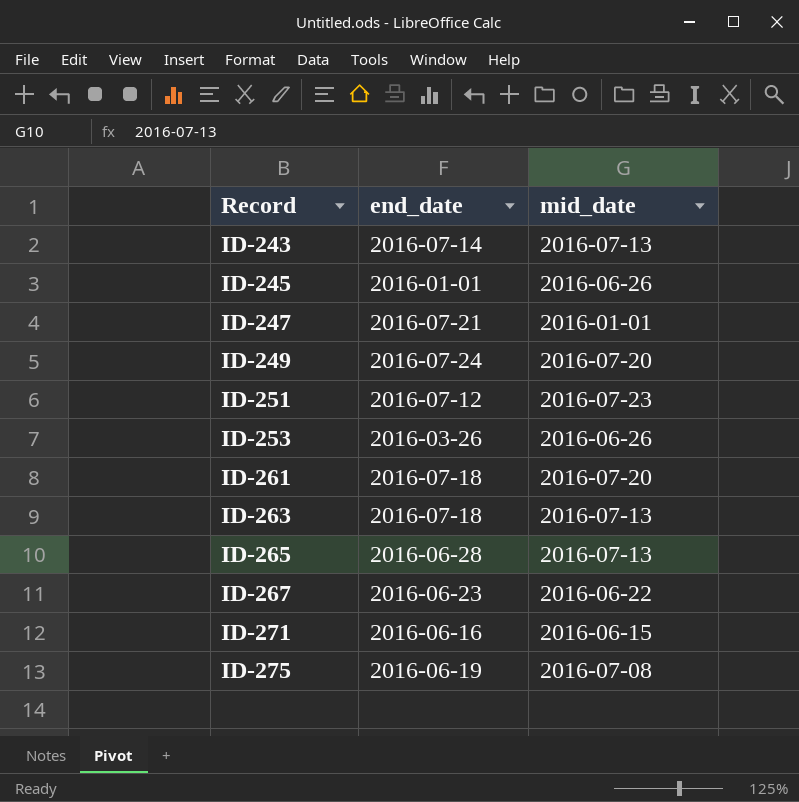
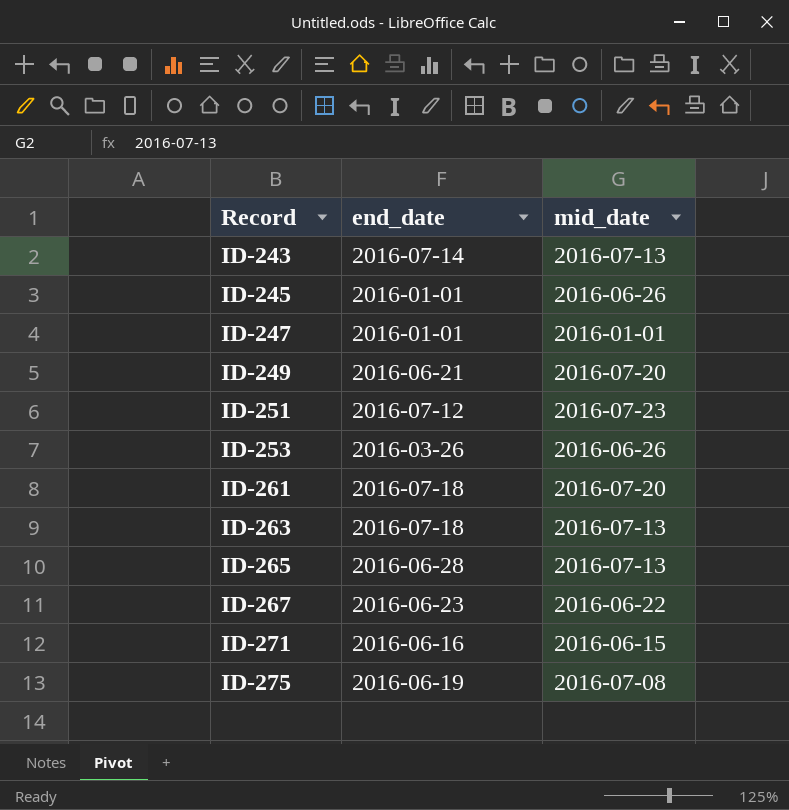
ID-247 | end_date: 2016-07-21 -> 2016-01-01
ID-249 | end_date: 2016-07-24 -> 2016-06-21

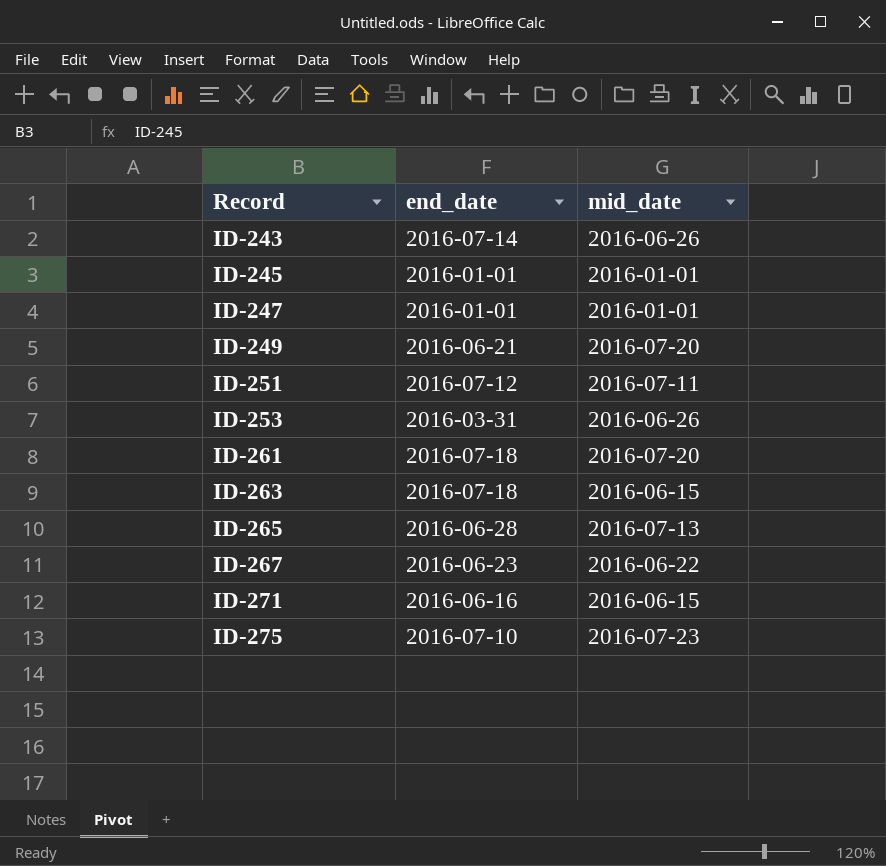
ID-243 | mid_date: 2016-07-13 -> 2016-06-26
ID-245 | mid_date: 2016-06-26 -> 2016-01-01
ID-251 | mid_date: 2016-07-23 -> 2016-07-11
ID-253 | end_date: 2016-03-26 -> 2016-03-31
ID-263 | mid_date: 2016-07-13 -> 2016-06-15
ID-275 | end_date: 2016-06-19 -> 2016-07-10
ID-275 | mid_date: 2016-07-08 -> 2016-07-23

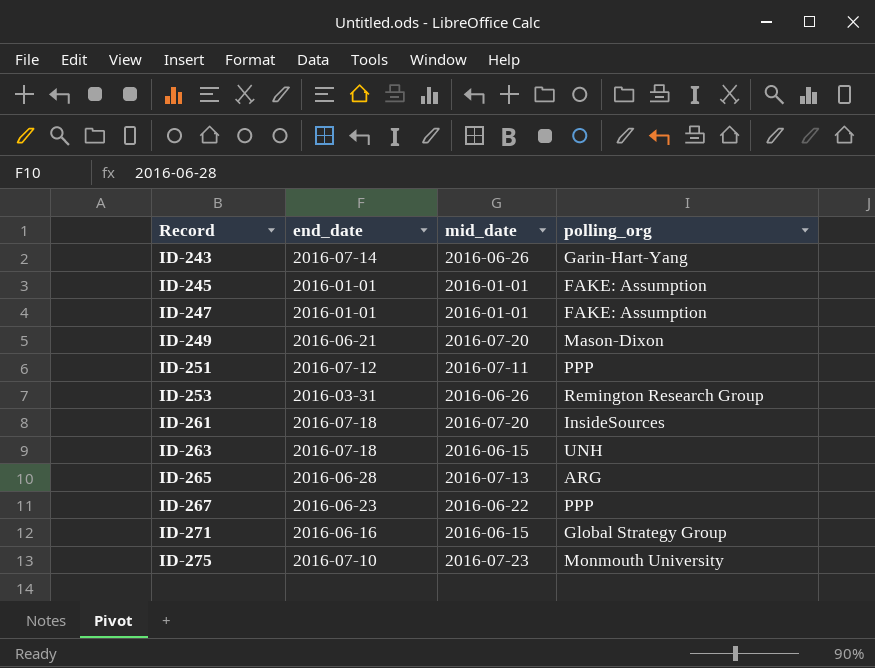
column polling_org | position: none -> 4

